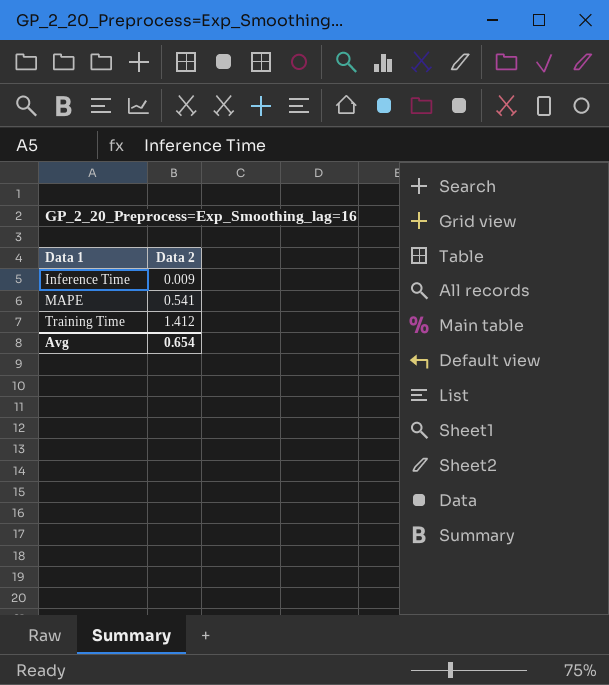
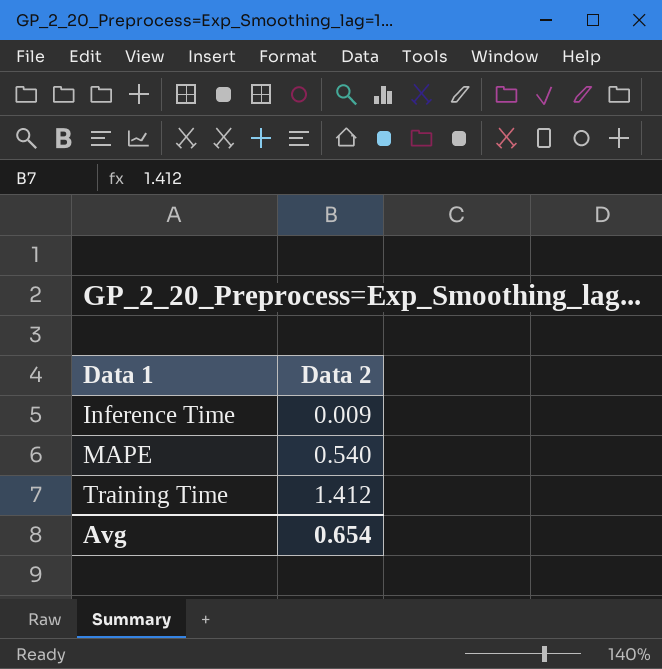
MAPE | Data 2: 0.541 -> 0.540

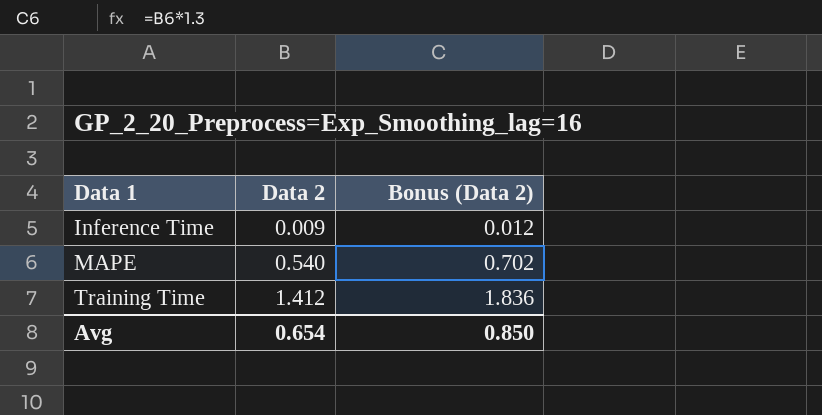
column Bonus (Data 2) | formula: none -> [Data 2] * 1.3

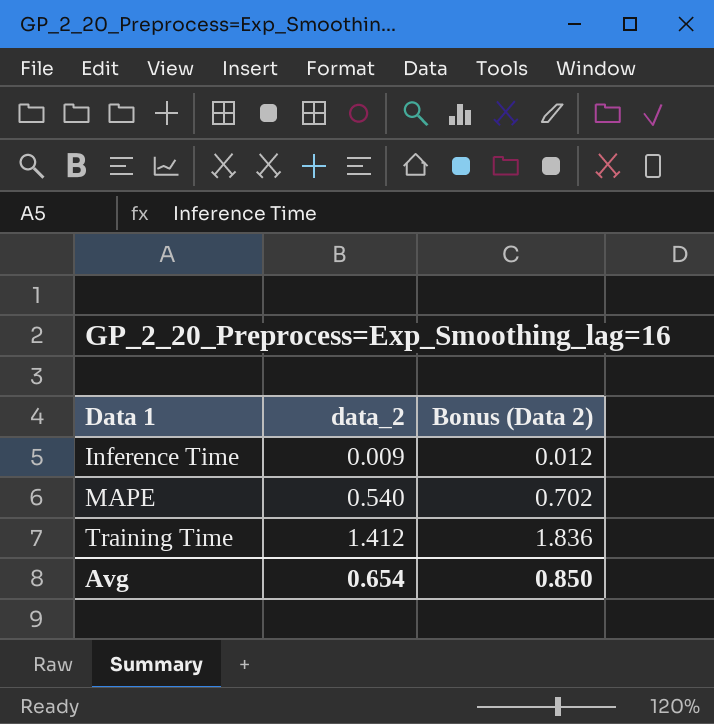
column name: Data 2 -> data_2

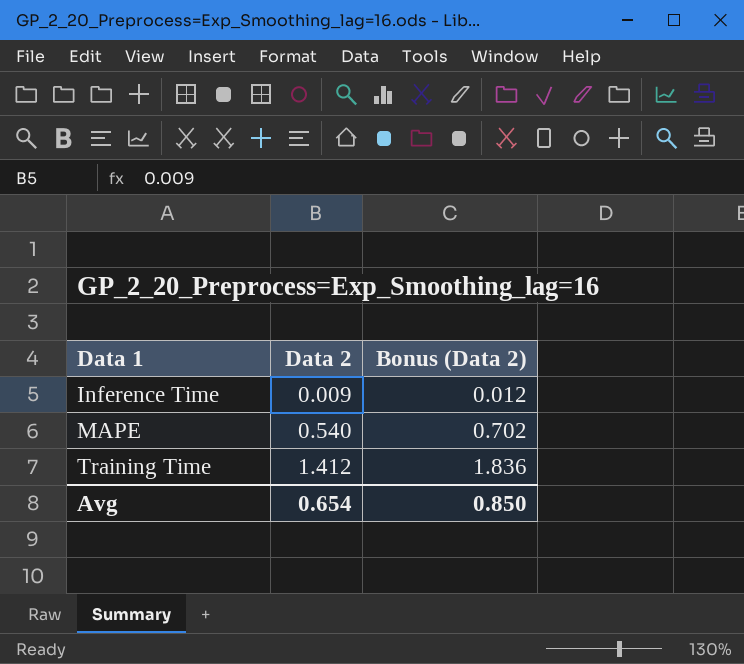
column name: data_2 -> Data 2

